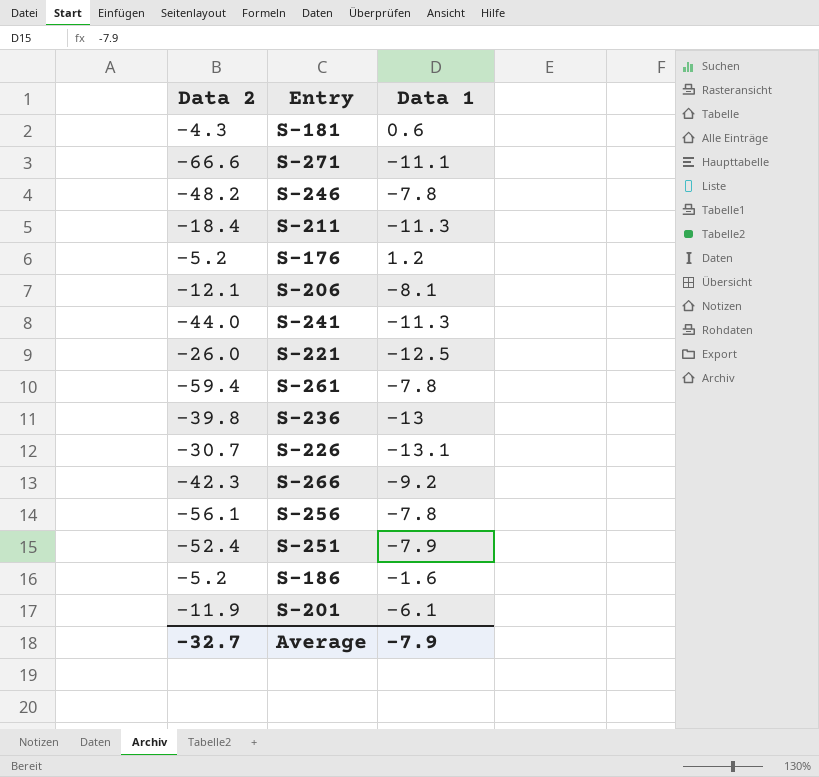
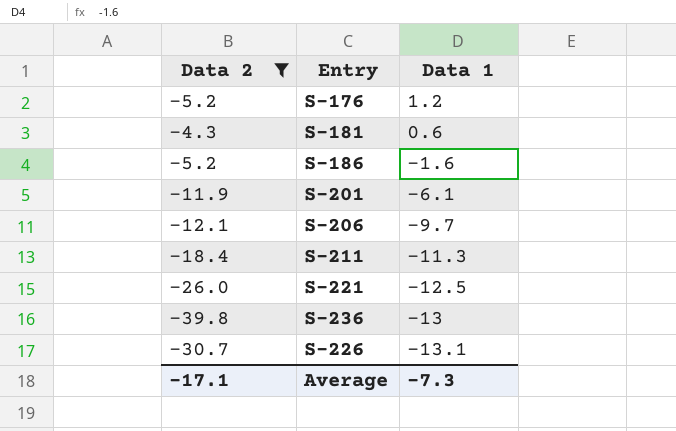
filter: none -> Data 2 >= -39.8
row order: none -> Data 1 descending
S-206 | Data 1: -8.1 -> -9.7
Average | Data 2: -32.7 -> -17.1
Average | Data 1: -7.9 -> -7.3

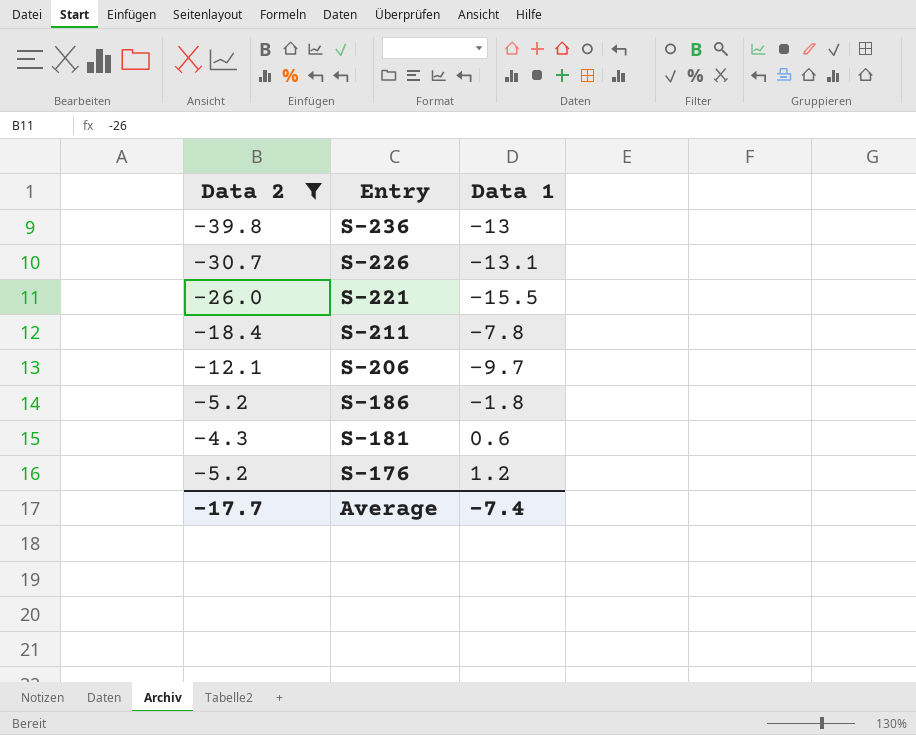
row order: Data 1 descending -> Entry descending
row S-201: -11.9 | -6.1 -> none
S-221 | Data 1: -12.5 -> -15.5
S-211 | Data 1: -11.3 -> -7.8
S-186 | Data 1: -1.6 -> -1.8
Average | Data 2: -17.1 -> -17.7
Average | Data 1: -7.3 -> -7.4

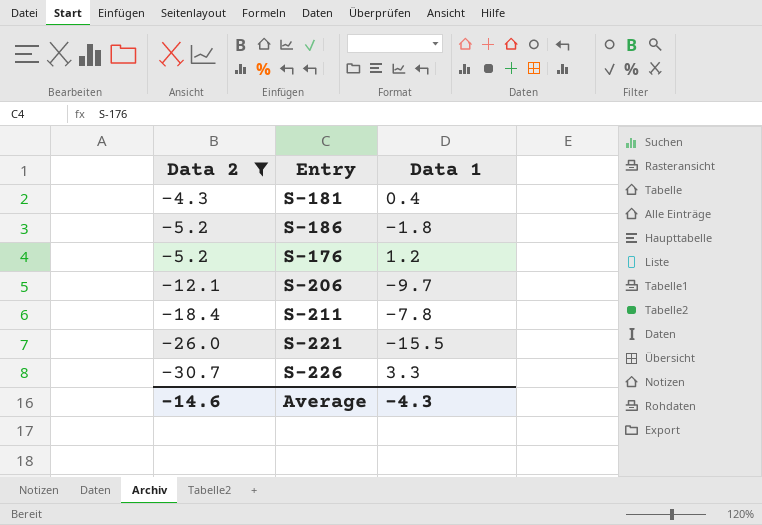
row order: Entry descending -> Data 2 descending
row S-236: -39.8 | -13 -> none
S-181 | Data 1: 0.6 -> 0.4
S-226 | Data 1: -13.1 -> 3.3
Average | Data 2: -17.7 -> -14.6
Average | Data 1: -7.4 -> -4.3

